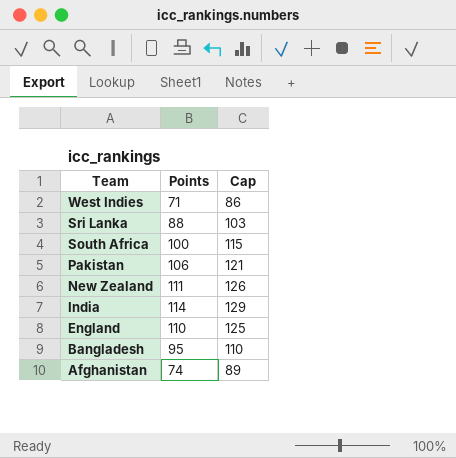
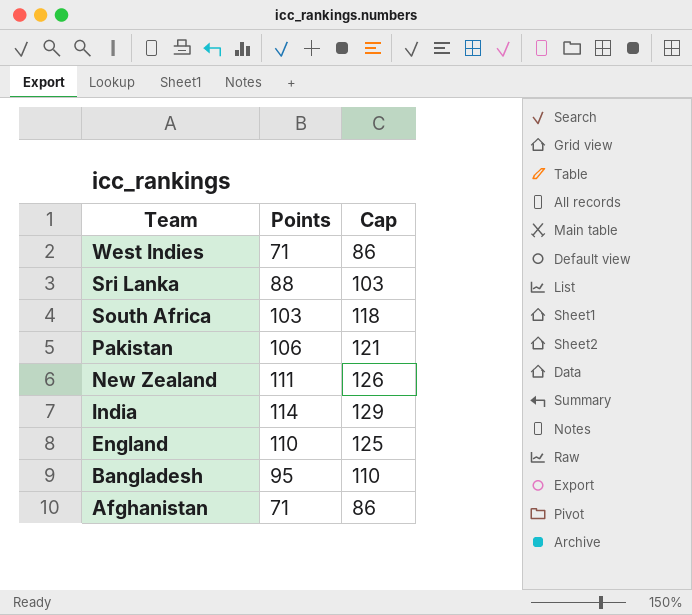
South Africa | Points: 100 -> 103
South Africa | Cap: 115 -> 118
Afghanistan | Points: 74 -> 71
Afghanistan | Cap: 89 -> 86

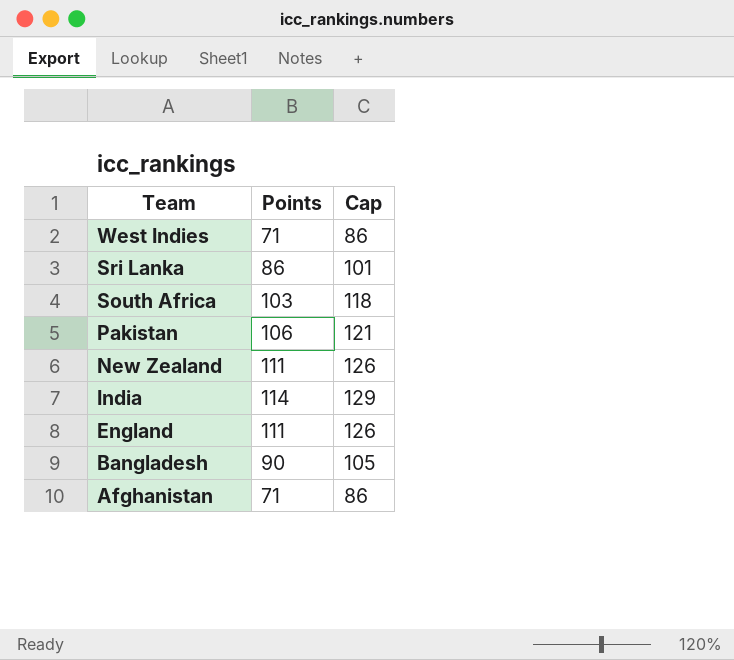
Sri Lanka | Points: 88 -> 86
Sri Lanka | Cap: 103 -> 101
England | Points: 110 -> 111
England | Cap: 125 -> 126
Bangladesh | Points: 95 -> 90
Bangladesh | Cap: 110 -> 105

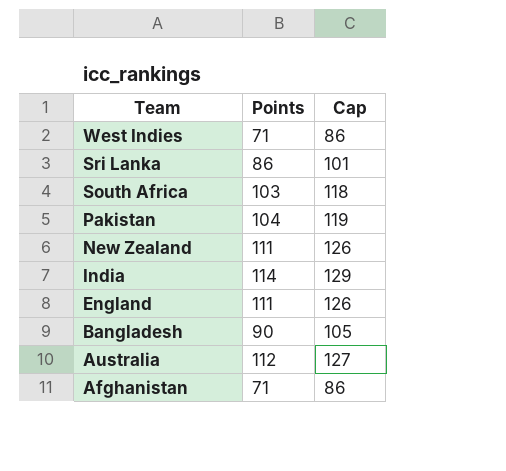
Pakistan | Points: 106 -> 104
Pakistan | Cap: 121 -> 119
row Australia: none -> 112 | 127

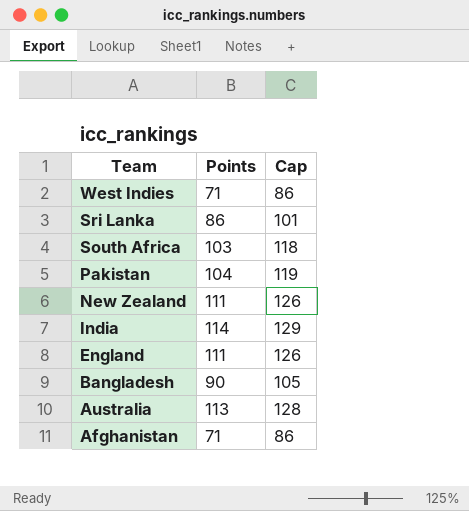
Australia | Points: 112 -> 113
Australia | Cap: 127 -> 128

